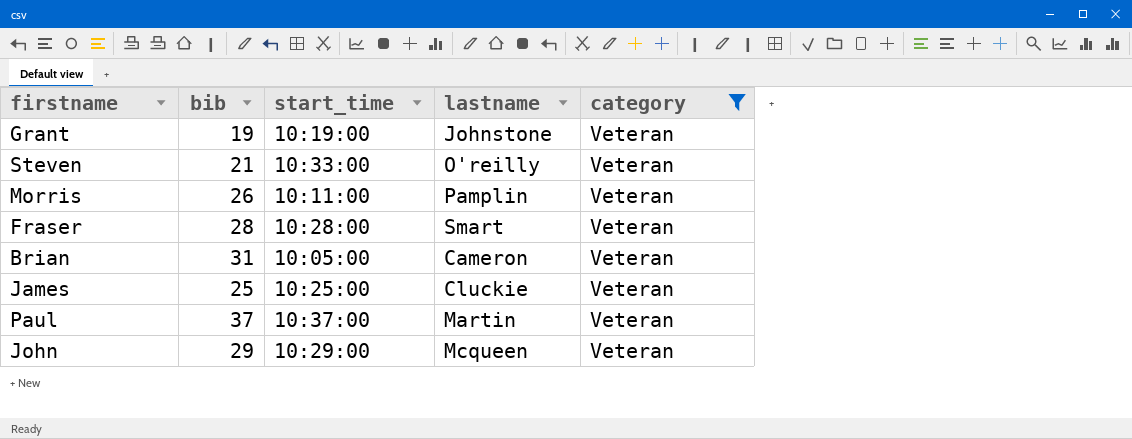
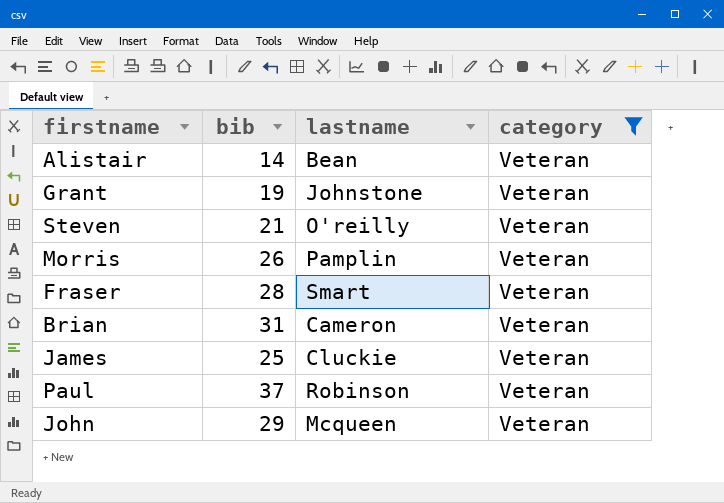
column start_time | position: 3 -> none
row Alistair: none -> 14 | Bean | Veteran
Paul | lastname: Martin -> Robinson

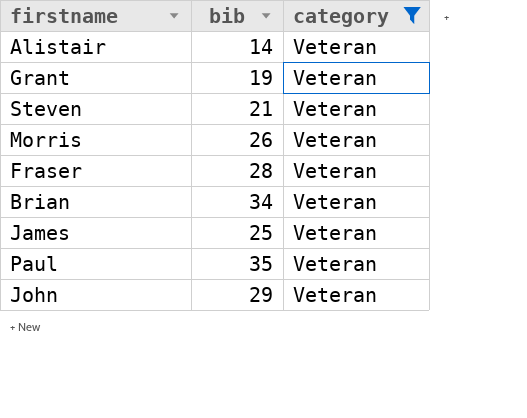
column lastname | position: 3 -> none
Brian | bib: 31 -> 34
Paul | bib: 37 -> 35

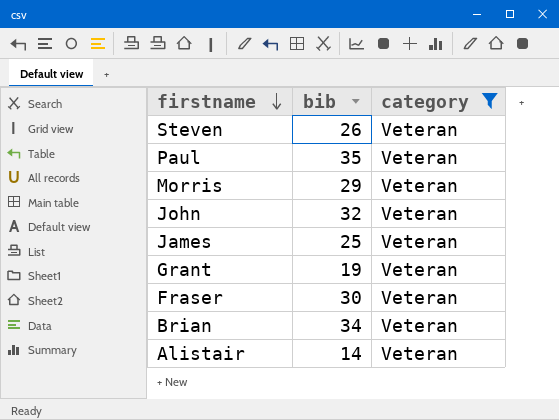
row order: none -> firstname descending
Steven | bib: 21 -> 26
Morris | bib: 26 -> 29
John | bib: 29 -> 32
Fraser | bib: 28 -> 30

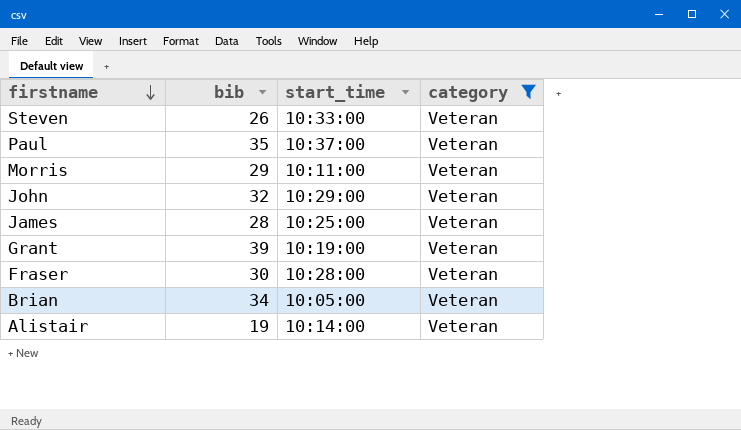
column start_time | position: none -> 3
James | bib: 25 -> 28
Grant | bib: 19 -> 39
Alistair | bib: 14 -> 19

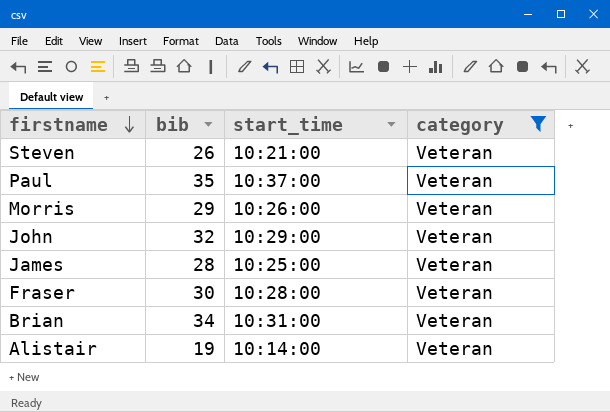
row Grant: 39 | 10:19:00 | Veteran -> none
Steven | start_time: 10:33:00 -> 10:21:00
Morris | start_time: 10:11:00 -> 10:26:00
Brian | start_time: 10:05:00 -> 10:31:00

